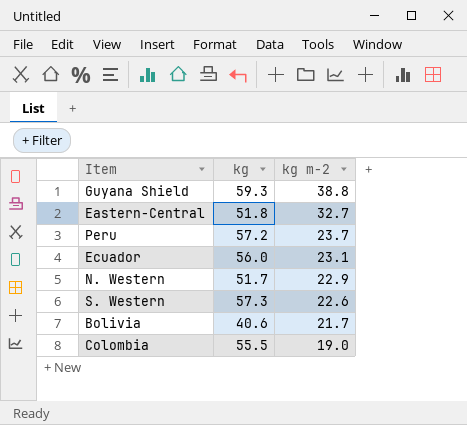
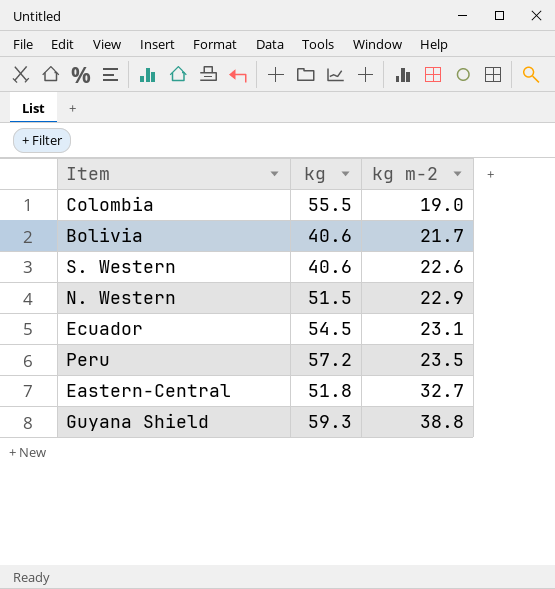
row order: kg m−2 descending -> kg m−2 ascending
S. Western | kg: 57.3 -> 40.6
N. Western | kg: 51.7 -> 51.5
Ecuador | kg: 56.0 -> 54.5
Peru | kg m−2: 23.7 -> 23.5

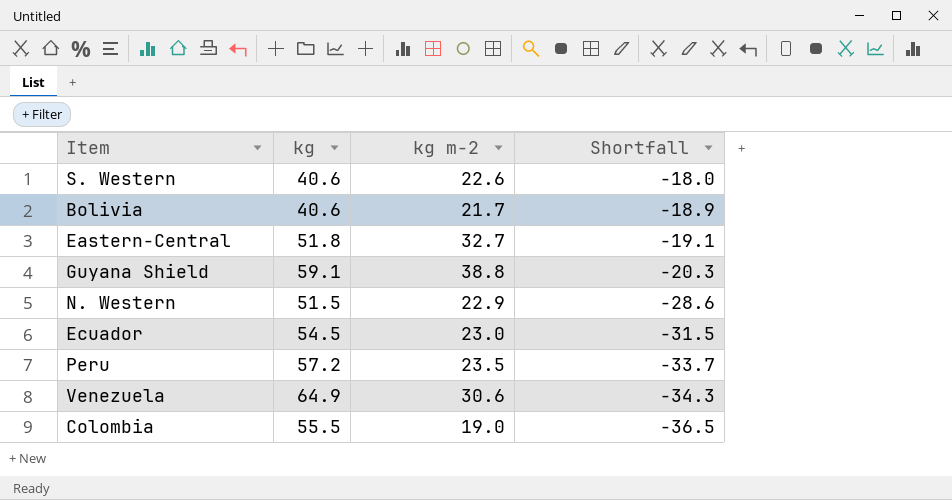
row order: kg m−2 ascending -> Shortfall descending
column Shortfall | formula: none -> [kg m−2] - [kg]
Guyana Shield | kg: 59.3 -> 59.1
Ecuador | kg m−2: 23.1 -> 23.0
row Venezuela: none -> 64.9 | 30.6 | -34.3

